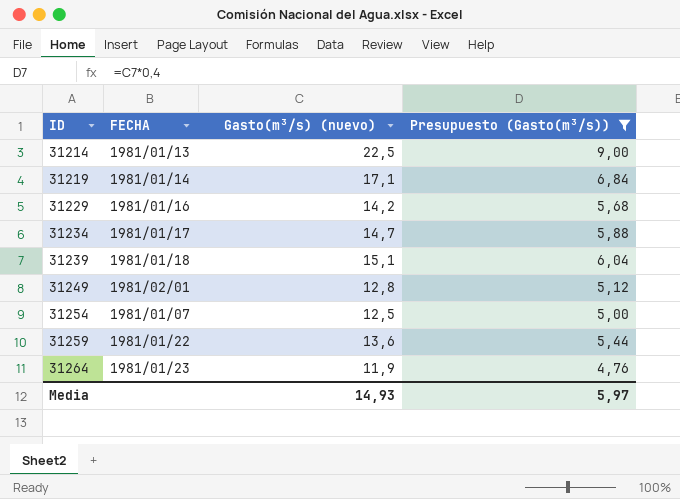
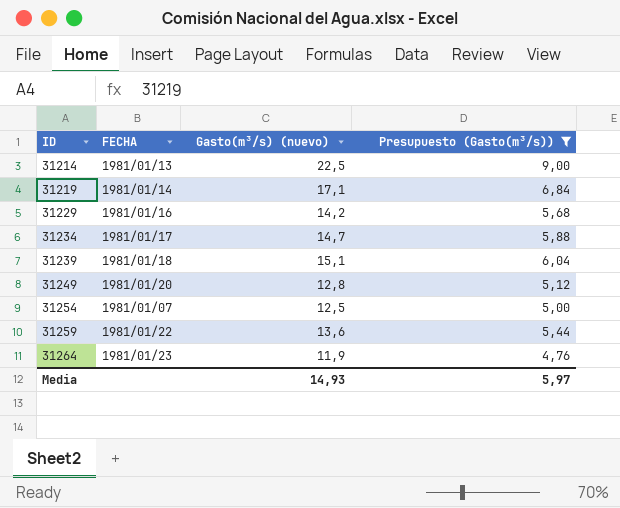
31249 | FECHA: 1981/02/01 -> 1981/01/20

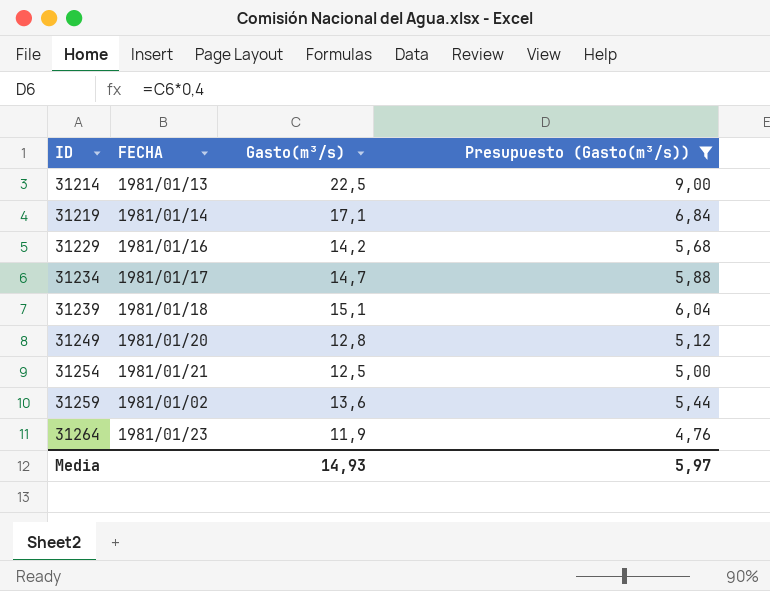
column name: Gasto(m³/s) (nuevo) -> Gasto(m³/s)
31254 | FECHA: 1981/01/07 -> 1981/01/21
31259 | FECHA: 1981/01/22 -> 1981/01/02

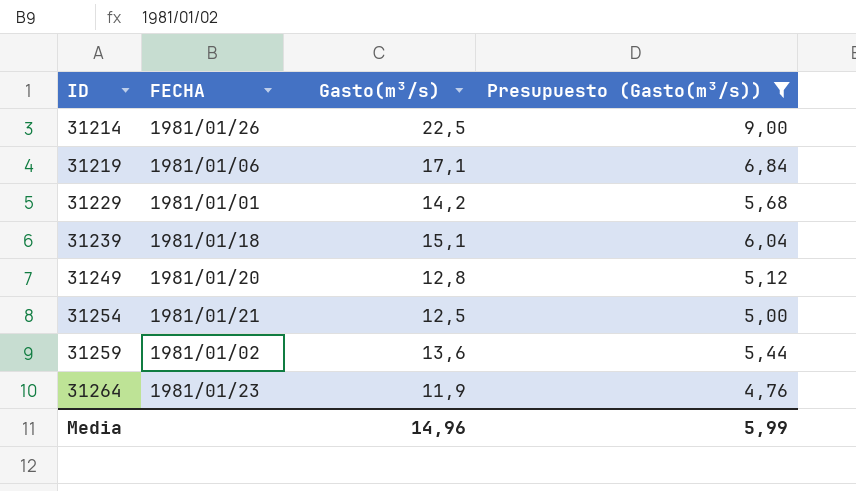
row 31234: 1981/01/17 | 14,7 | 5,88 -> none
31214 | FECHA: 1981/01/13 -> 1981/01/26
31219 | FECHA: 1981/01/14 -> 1981/01/06
31229 | FECHA: 1981/01/16 -> 1981/01/01
Media | Gasto(m³/s): 14,93 -> 14,96
Media | Presupuesto (Gasto(m³/s)): 5,97 -> 5,99

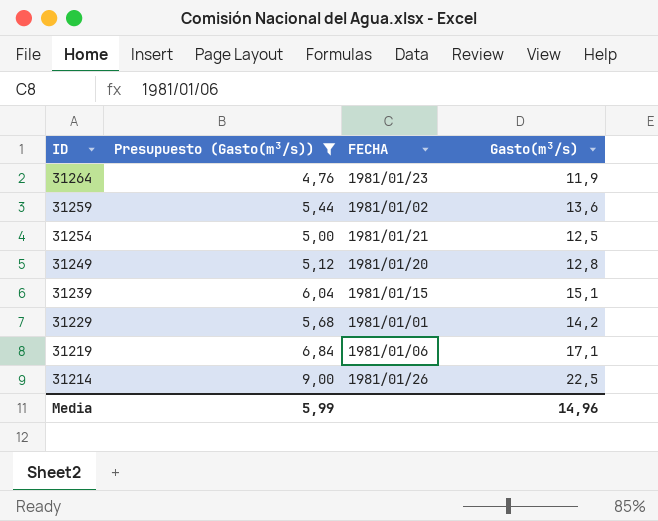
row order: ID ascending -> ID descending
column Presupuesto (Gasto(m³/s)) | position: 4 -> 2
31239 | FECHA: 1981/01/18 -> 1981/01/15

